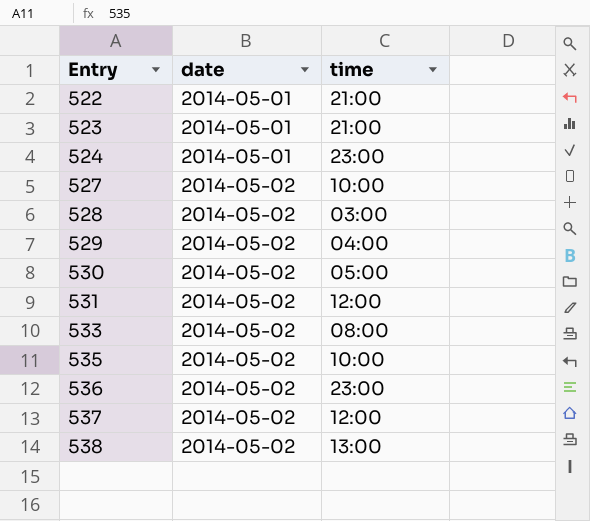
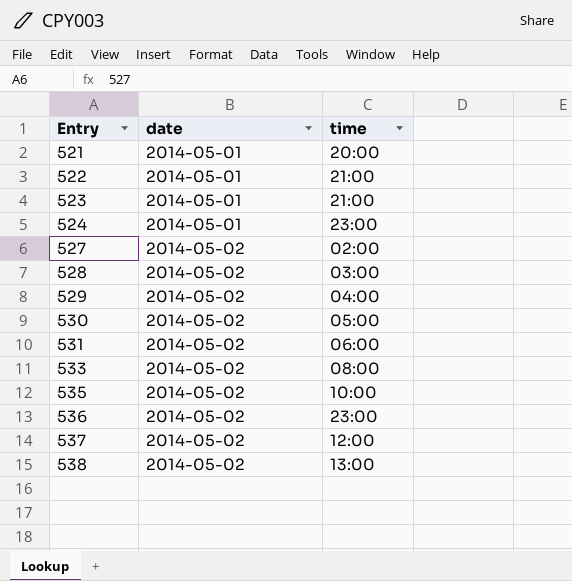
row 521: none -> 2014-05-01 | 20:00
527 | time: 10:00 -> 02:00
531 | time: 12:00 -> 06:00

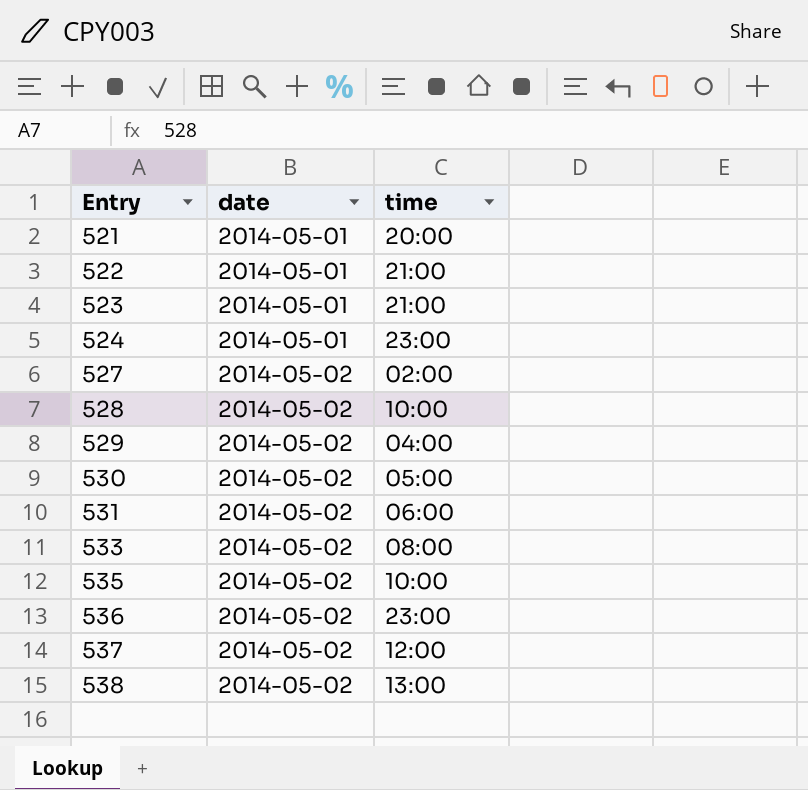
528 | time: 03:00 -> 10:00

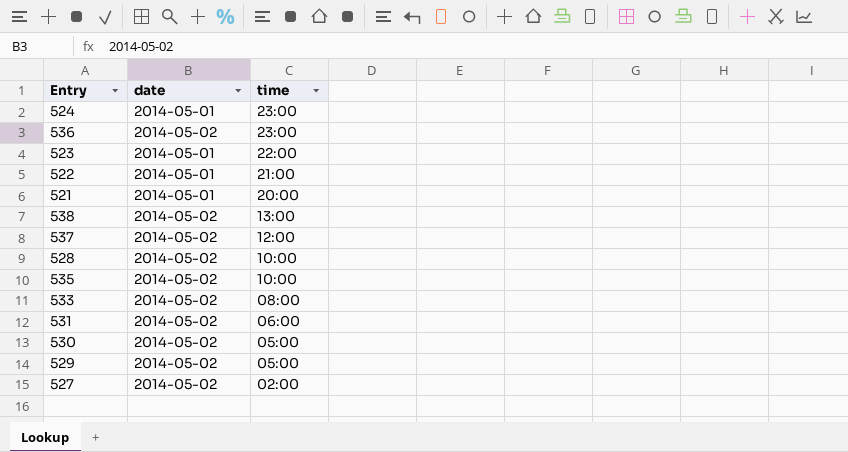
row order: Entry ascending -> time descending
523 | time: 21:00 -> 22:00
529 | time: 04:00 -> 05:00

